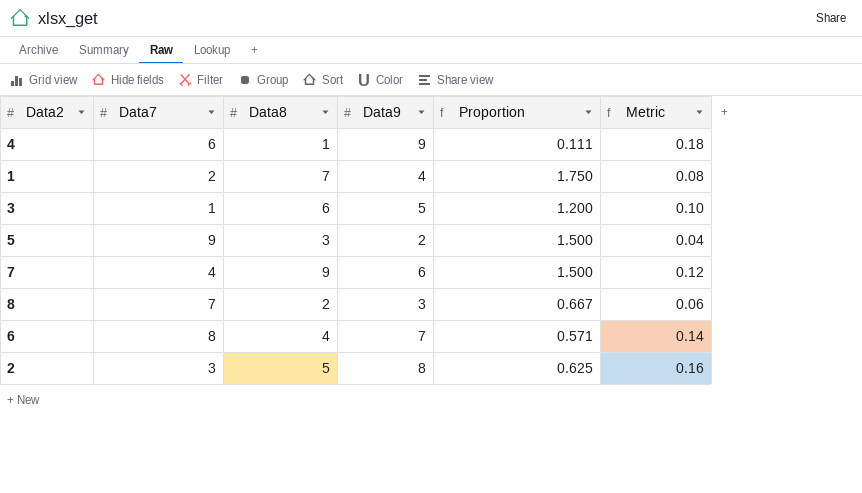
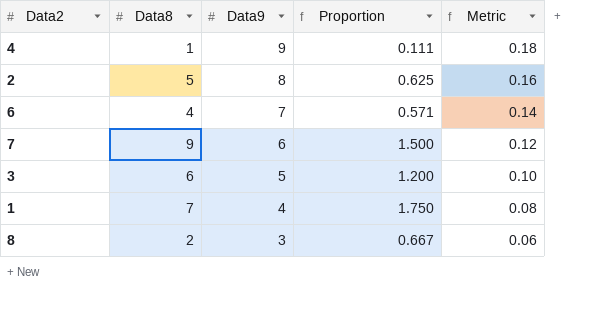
row order: none -> Data9 descending
column Data7 | position: 2 -> none
row 5: 9 | 3 | 2 | 1.500 | 0.04 -> none

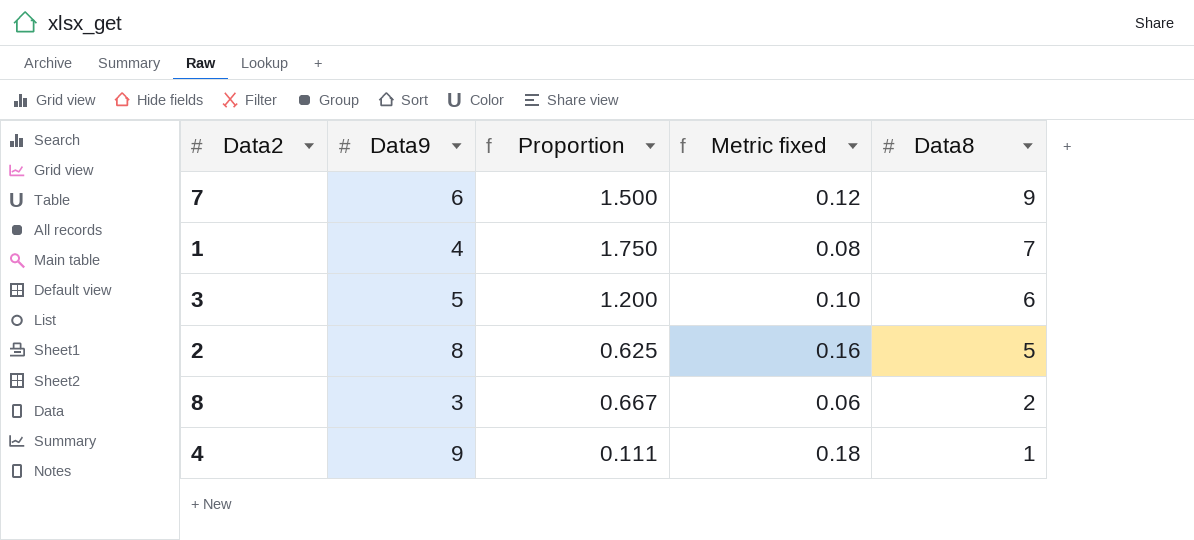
row order: Data9 descending -> Data8 descending
column name: Metric -> Metric fixed
column Data8 | position: 2 -> 5
row 6: 4 | 7 | 0.571 | 0.14 -> none

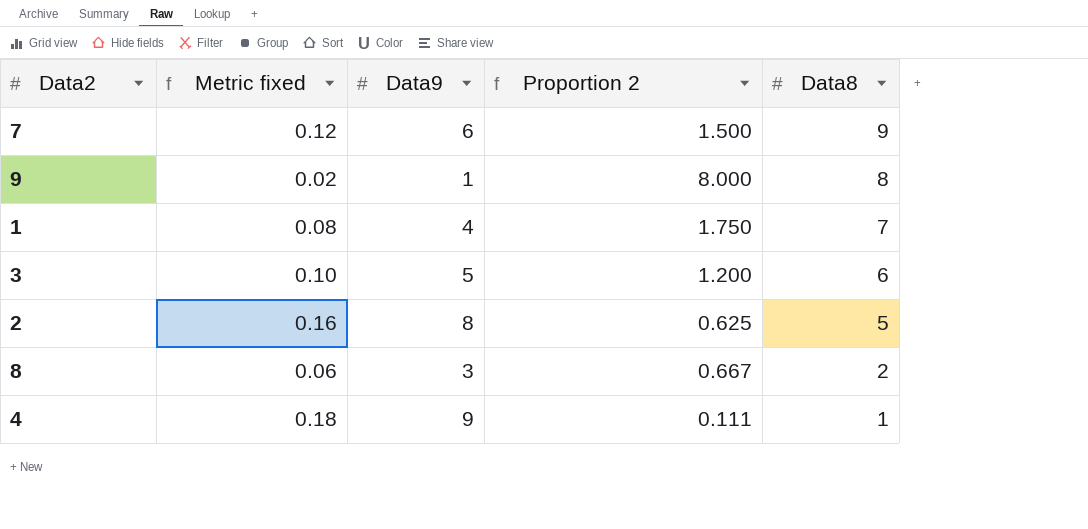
column Metric fixed | position: 4 -> 2
column name: Proportion -> Proportion 2
row 9: none -> 0.02 | 1 | 8.000 | 8

